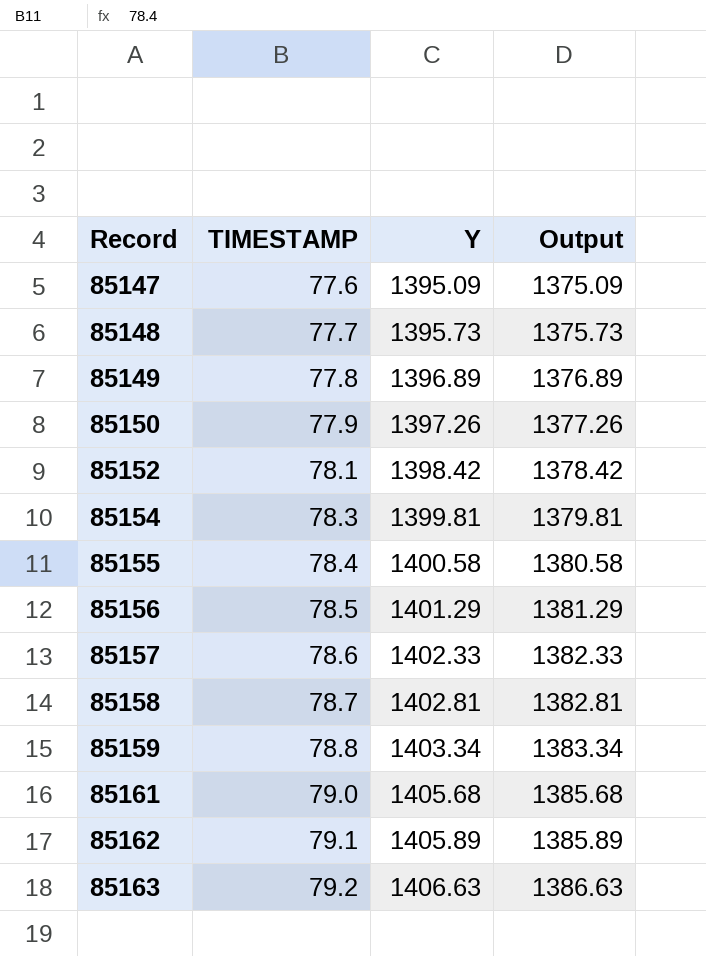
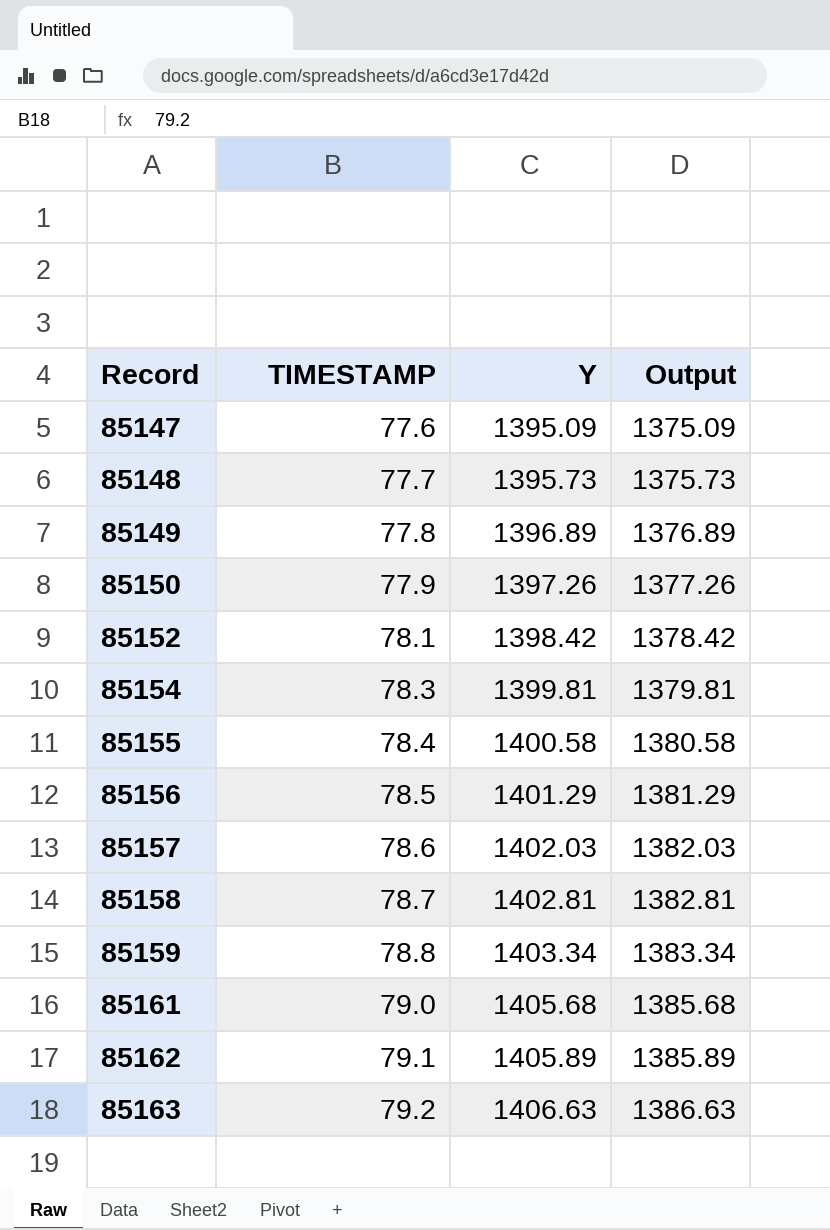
85157 | Y: 1402.33 -> 1402.03
85157 | Output: 1382.33 -> 1382.03

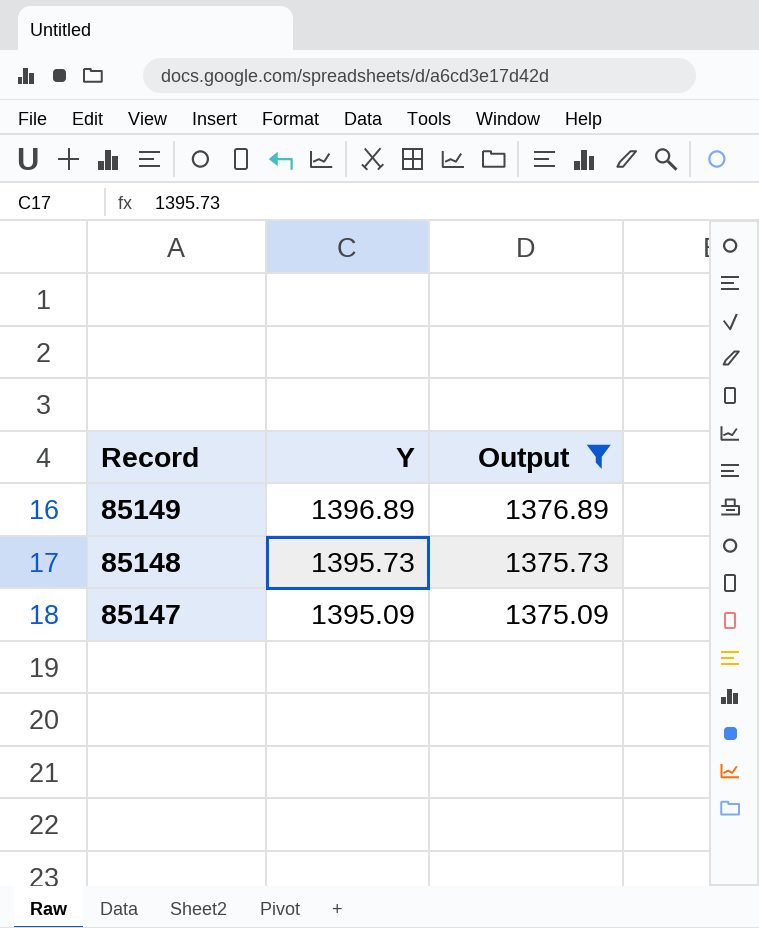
filter: none -> Output <= 1376.89
row order: Record ascending -> Record descending
column TIMESTAMP | position: 2 -> none

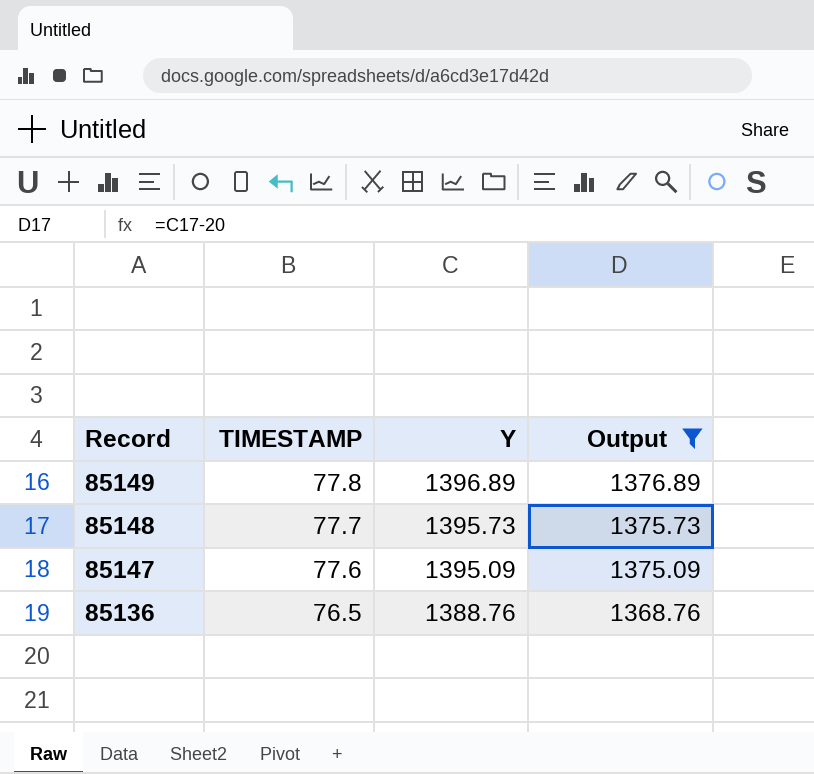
column TIMESTAMP | position: none -> 2
row 85136: none -> 76.5 | 1388.76 | 1368.76

